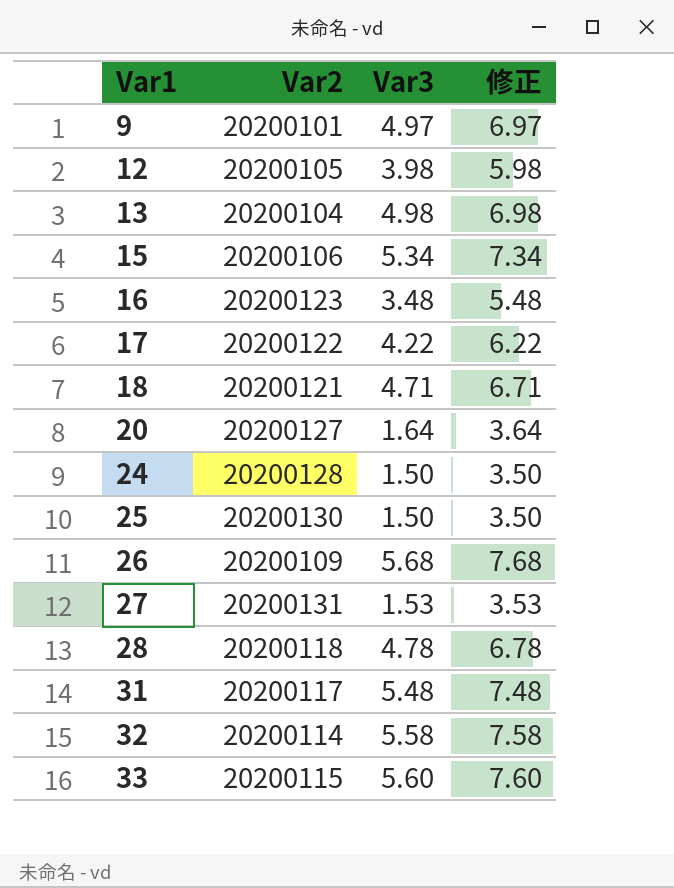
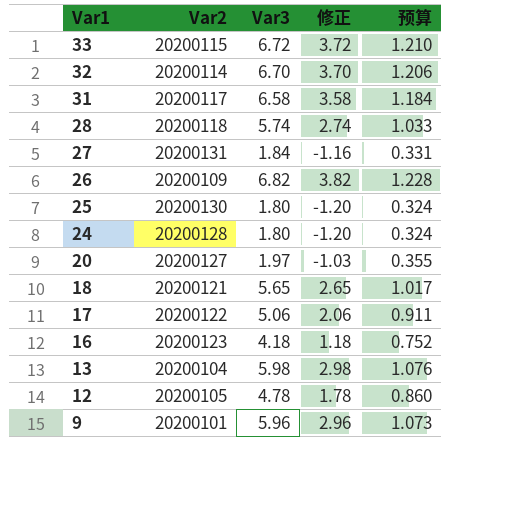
row order: Var1 ascending -> Var1 descending
column 修正 | formula: [Var3] + 2 -> [Var3] - 3
column 预算 | formula: none -> [Var3] * 0.18
row 15: 20200106 | 5.34 | 7.34 -> none
33 | Var3: 5.60 -> 6.72
32 | Var3: 5.58 -> 6.70
31 | Var3: 5.48 -> 6.58
28 | Var3: 4.78 -> 5.74
27 | Var3: 1.53 -> 1.84
26 | Var3: 5.68 -> 6.82
25 | Var3: 1.50 -> 1.80
24 | Var3: 1.50 -> 1.80
20 | Var3: 1.64 -> 1.97
18 | Var3: 4.71 -> 5.65
17 | Var3: 4.22 -> 5.06
16 | Var3: 3.48 -> 4.18
13 | Var3: 4.98 -> 5.98
12 | Var3: 3.98 -> 4.78
9 | Var3: 4.97 -> 5.96

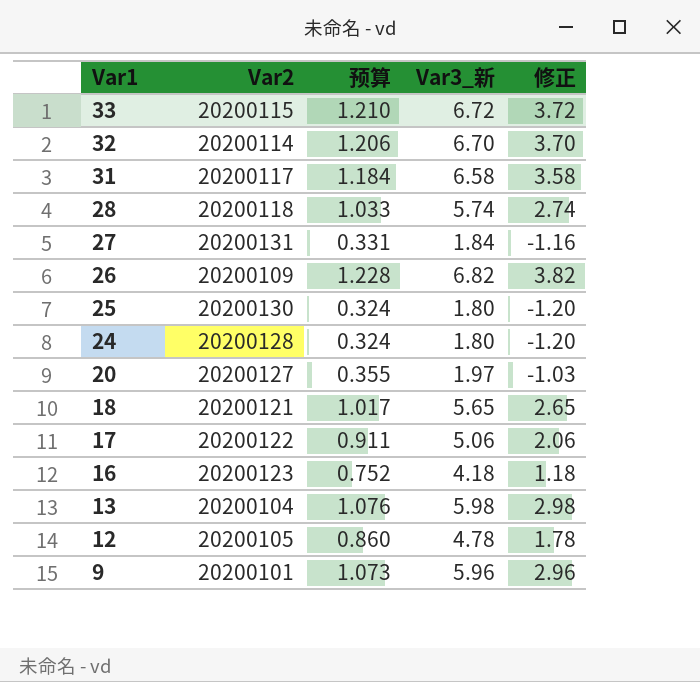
column 预算 | position: 5 -> 3
column name: Var3 -> Var3_新

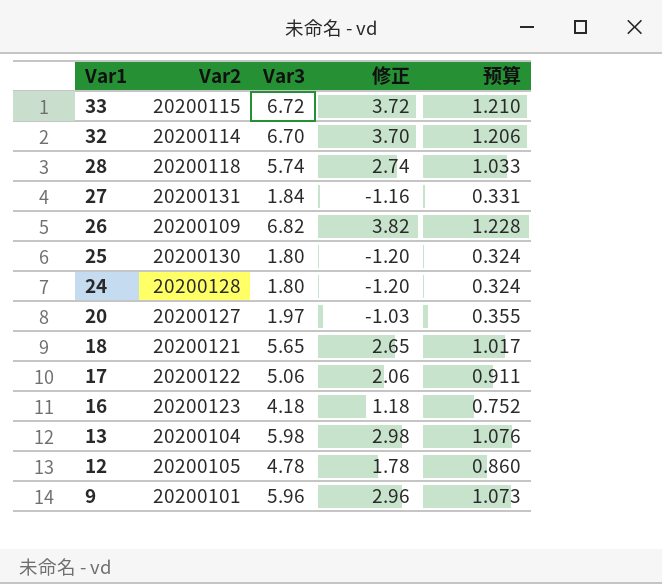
column name: Var3_新 -> Var3
column 预算 | position: 3 -> 5
row 31: 20200117 | 1.184 | 6.58 | 3.58 -> none

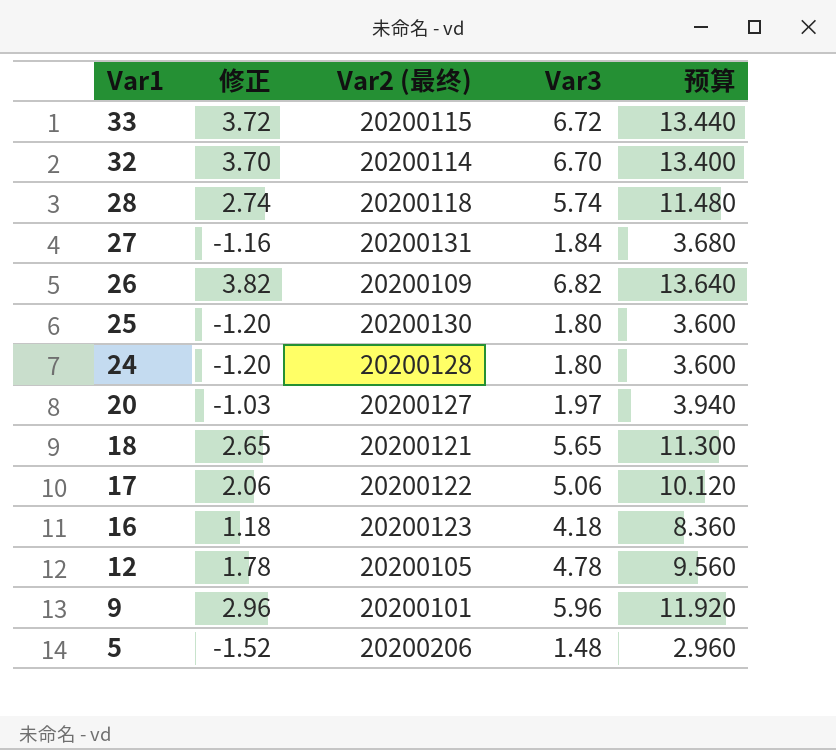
column 修正 | position: 4 -> 2
column name: Var2 -> Var2 (最终)
column 预算 | formula: [Var3] * 0.18 -> [Var3] * 2
row 13: 20200104 | 5.98 | 2.98 | 1.076 -> none
row 5: none -> -1.52 | 20200206 | 1.48 | 2.960

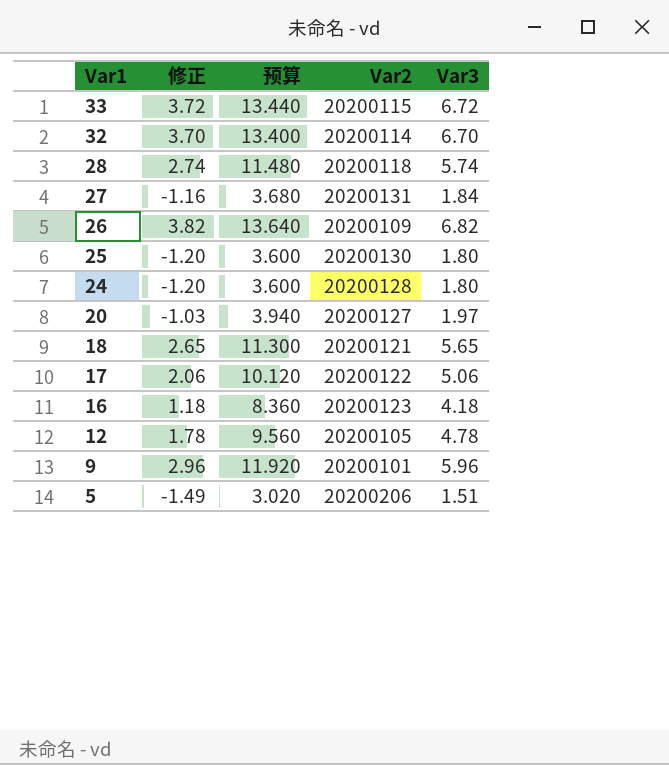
column 预算 | position: 5 -> 3
column name: Var2 (最终) -> Var2
5 | 修正: -1.52 -> -1.49
5 | 预算: 2.960 -> 3.020
5 | Var3: 1.48 -> 1.51

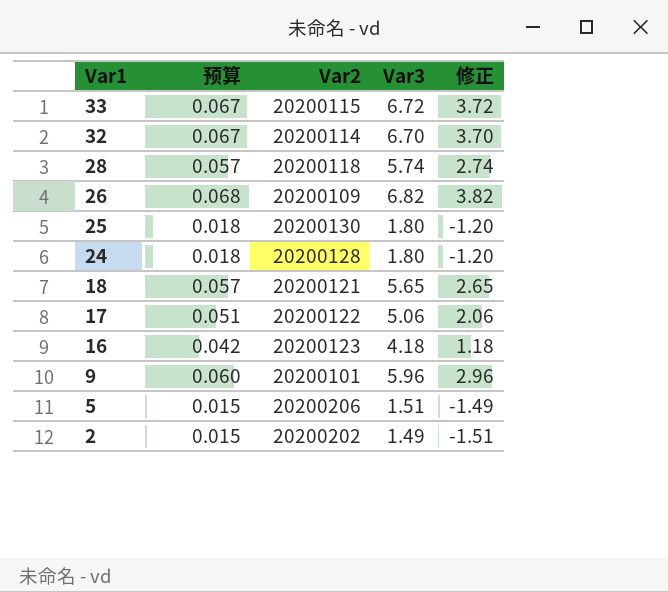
column 预算 | formula: [Var3] * 2 -> [Var3] * 0.01
column 修正 | position: 2 -> 5
row 27: -1.16 | 3.680 | 20200131 | 1.84 -> none
row 20: -1.03 | 3.940 | 20200127 | 1.97 -> none
row 12: 1.78 | 9.560 | 20200105 | 4.78 -> none
row 2: none -> 0.015 | 20200202 | 1.49 | -1.51

